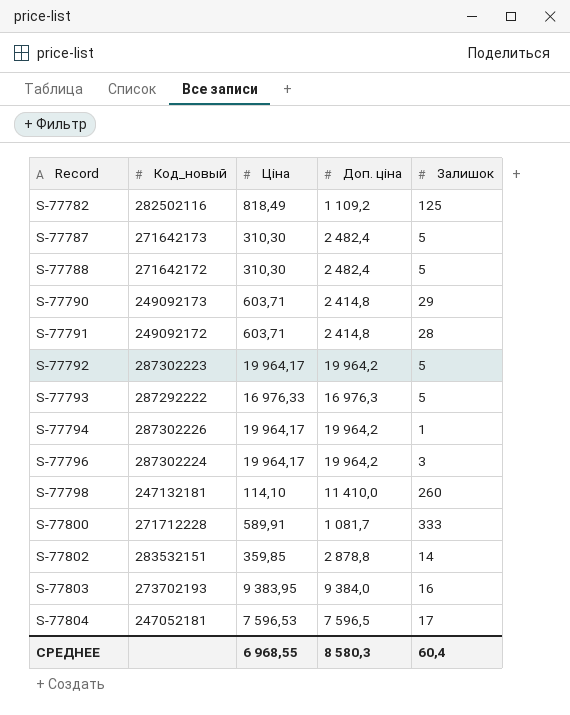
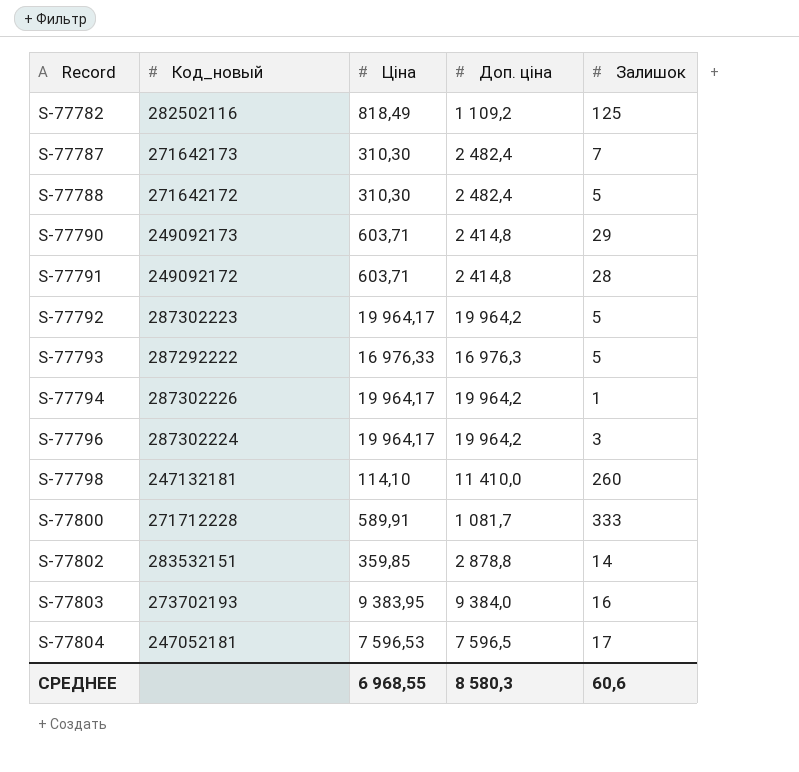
S-77787 | Залишок: 5 -> 7
СРЕДНЕЕ | Залишок: 60,4 -> 60,6

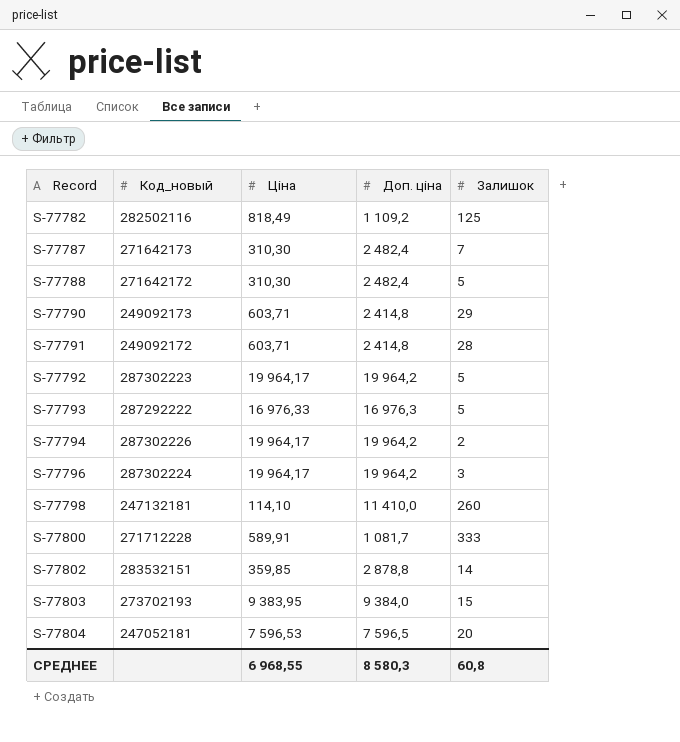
S-77794 | Залишок: 1 -> 2
S-77803 | Залишок: 16 -> 15
S-77804 | Залишок: 17 -> 20
СРЕДНЕЕ | Залишок: 60,6 -> 60,8

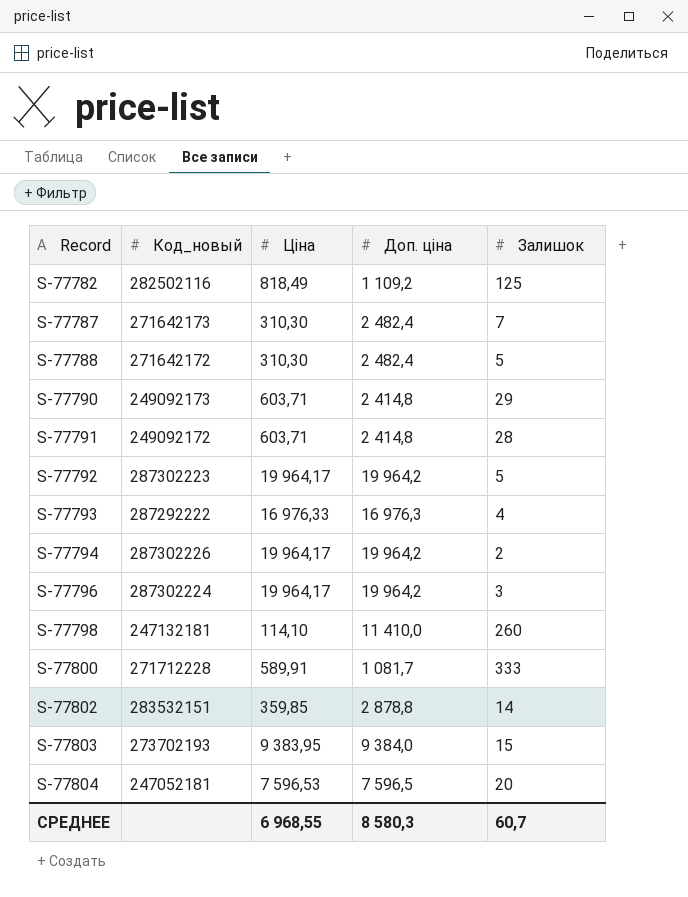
S-77793 | Залишок: 5 -> 4
СРЕДНЕЕ | Залишок: 60,8 -> 60,7

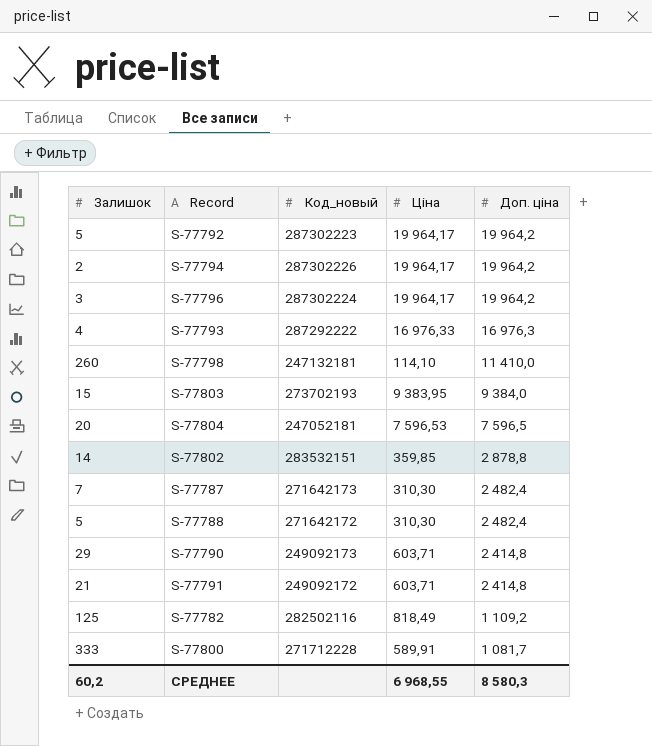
row order: Record ascending -> Доп. ціна descending
column Залишок | position: 5 -> 1
S-77791 | Залишок: 28 -> 21
СРЕДНЕЕ | Залишок: 60,7 -> 60,2

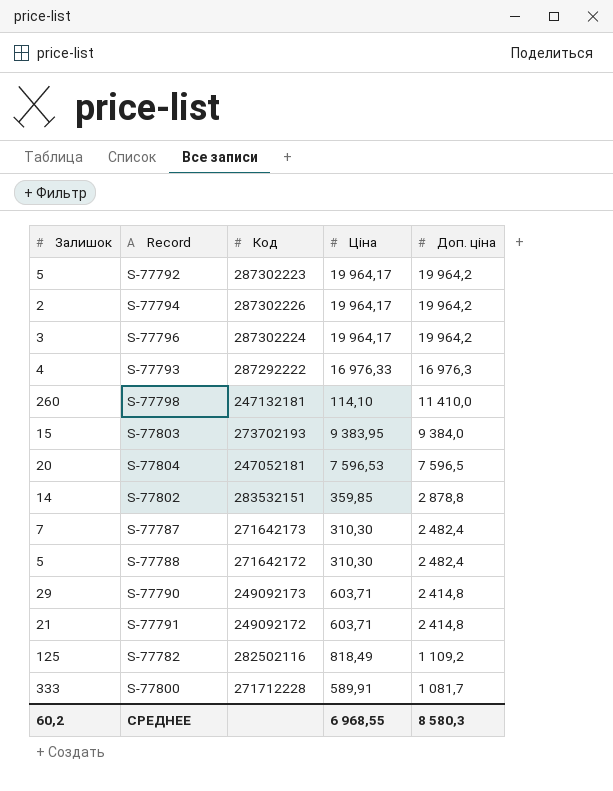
column name: Код_новый -> Код

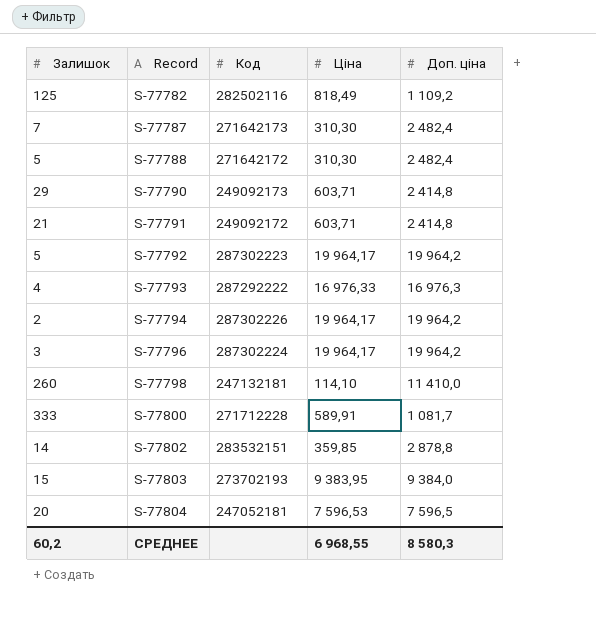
row order: Доп. ціна descending -> Record ascending

